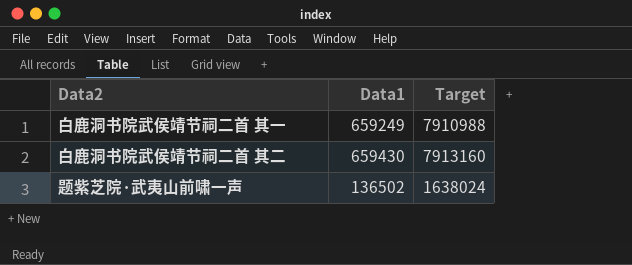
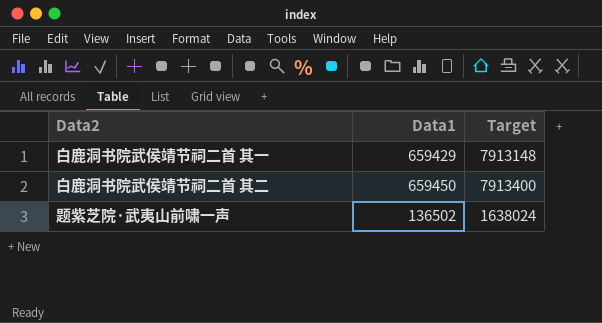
白鹿洞书院武侯靖节祠二首 其一 | Data1: 659249 -> 659429
白鹿洞书院武侯靖节祠二首 其一 | Target: 7910988 -> 7913148
白鹿洞书院武侯靖节祠二首 其二 | Data1: 659430 -> 659450
白鹿洞书院武侯靖节祠二首 其二 | Target: 7913160 -> 7913400

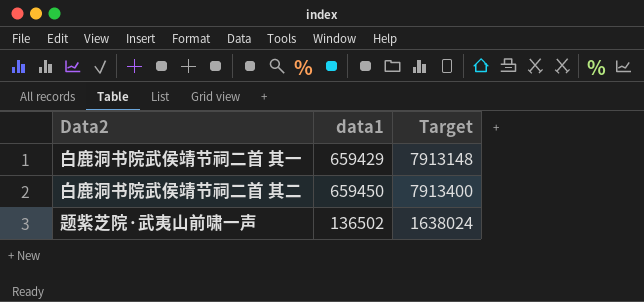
column name: Data1 -> data1

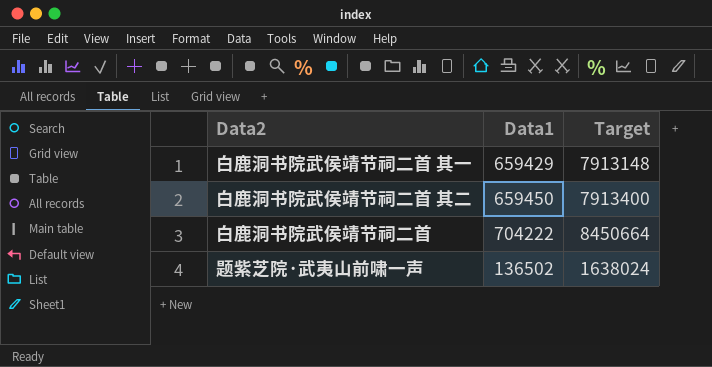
column name: data1 -> Data1
row 白鹿洞书院武侯靖节祠二首: none -> 704222 | 8450664

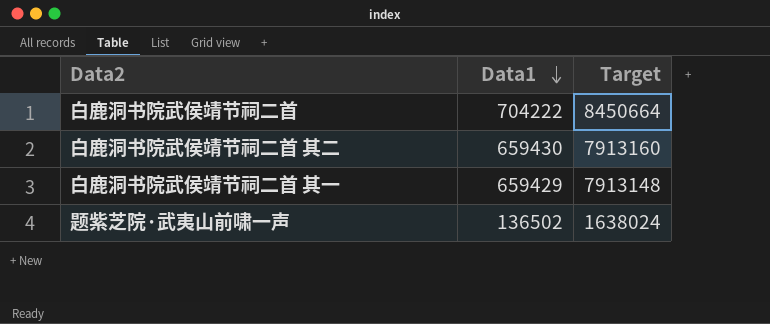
row order: none -> Data1 descending
白鹿洞书院武侯靖节祠二首 其二 | Data1: 659450 -> 659430
白鹿洞书院武侯靖节祠二首 其二 | Target: 7913400 -> 7913160

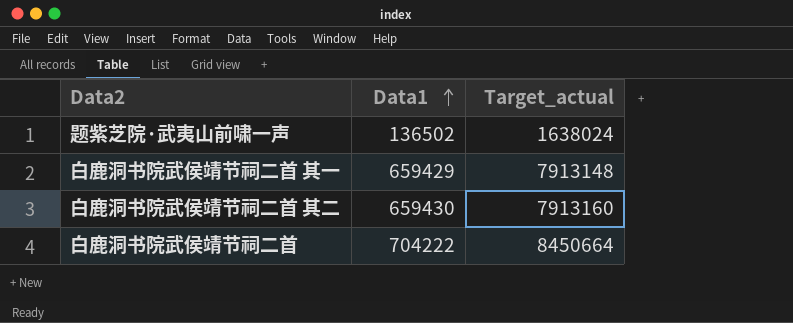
row order: Data1 descending -> Data1 ascending
column name: Target -> Target_actual

